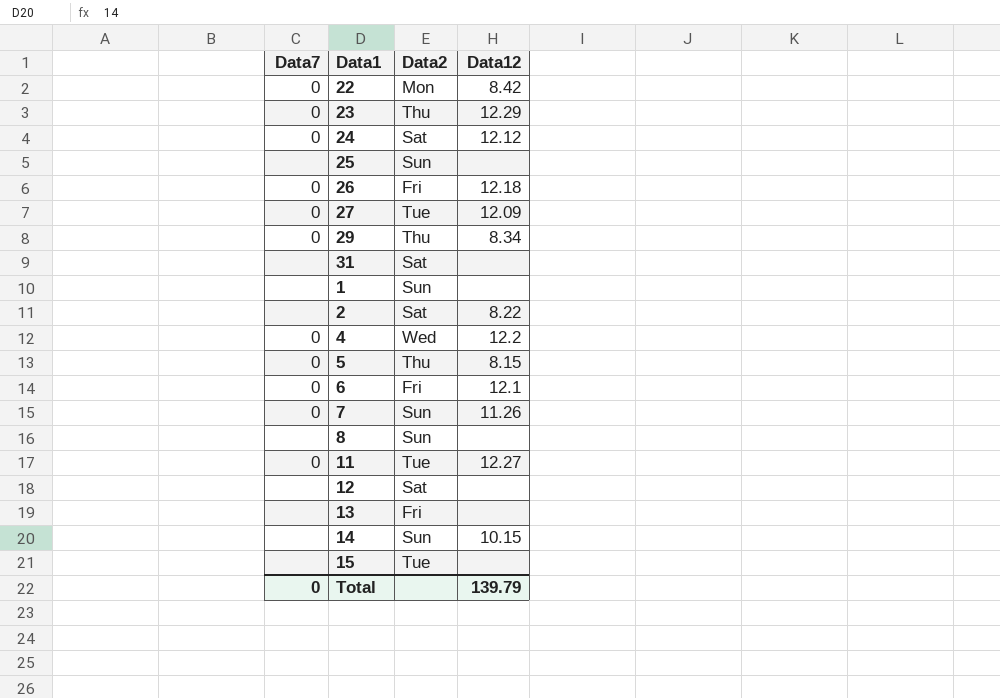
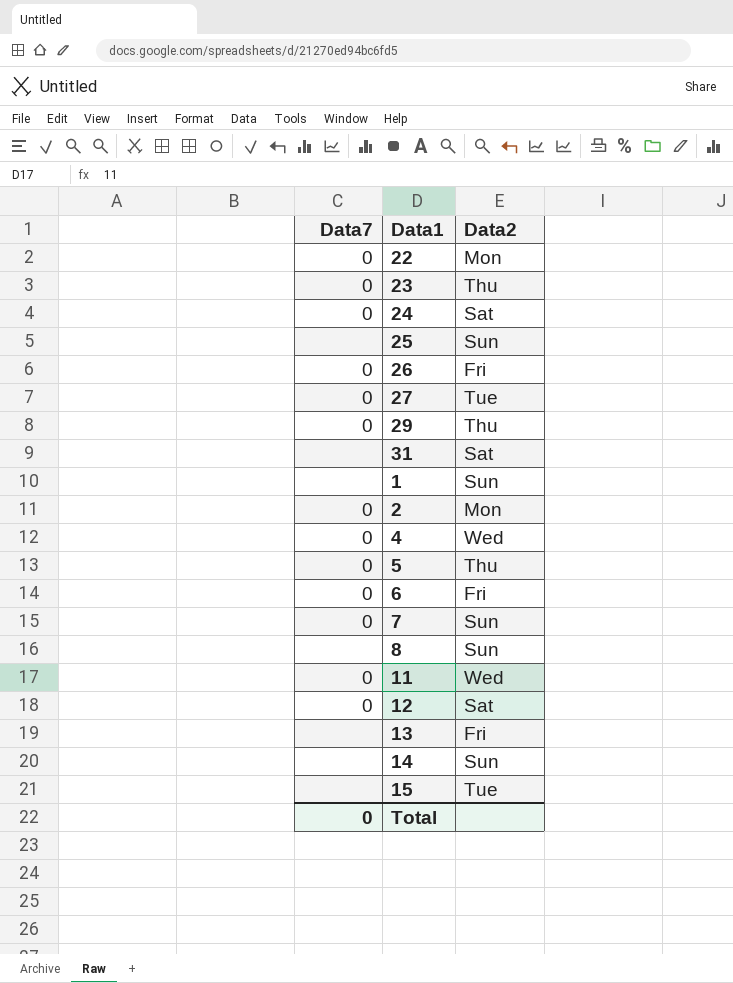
column Data12 | position: 4 -> none
2 | Data7: none -> 0
2 | Data2: Sat -> Mon
11 | Data2: Tue -> Wed
12 | Data7: none -> 0

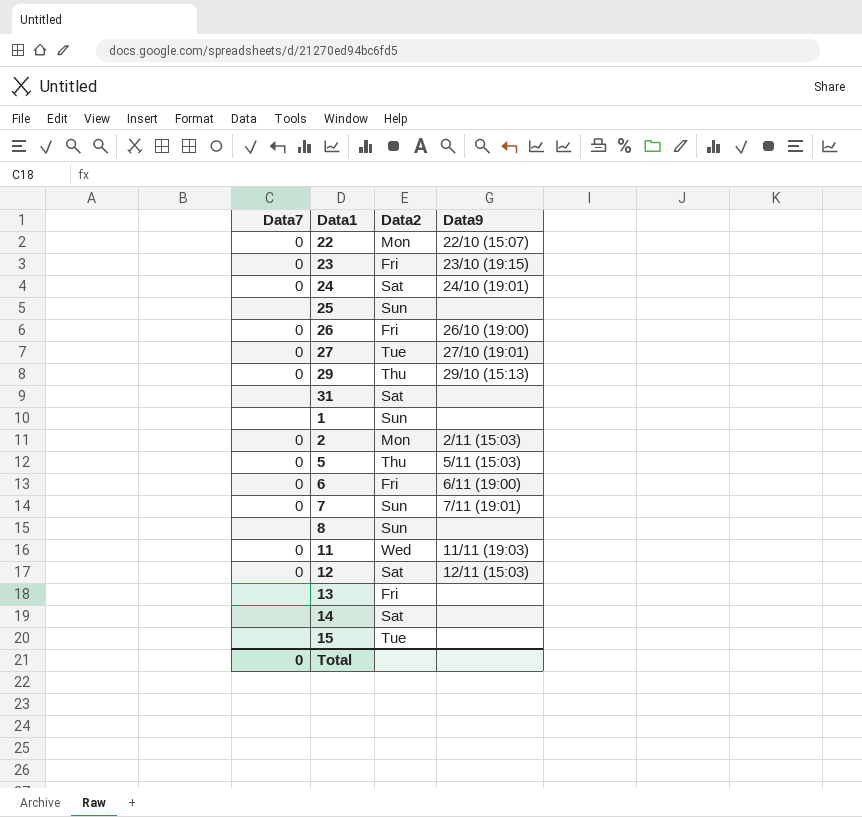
column Data9 | position: none -> 4
row 4: 0 | Wed -> none
23 | Data2: Thu -> Fri
14 | Data2: Sun -> Sat

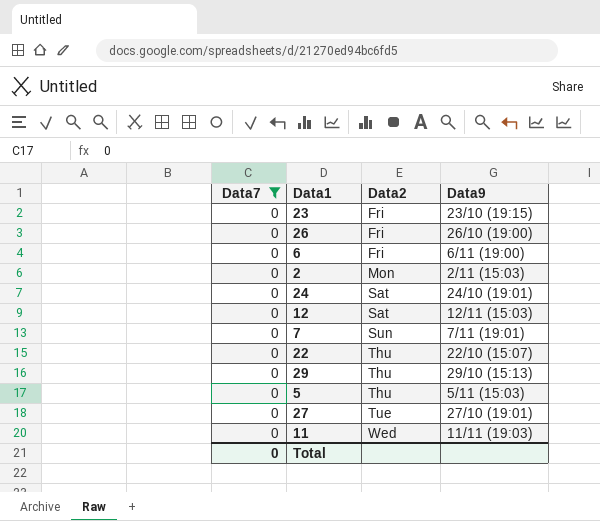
filter: none -> Data7 = 0
row order: none -> Data2 ascending
22 | Data2: Mon -> Thu

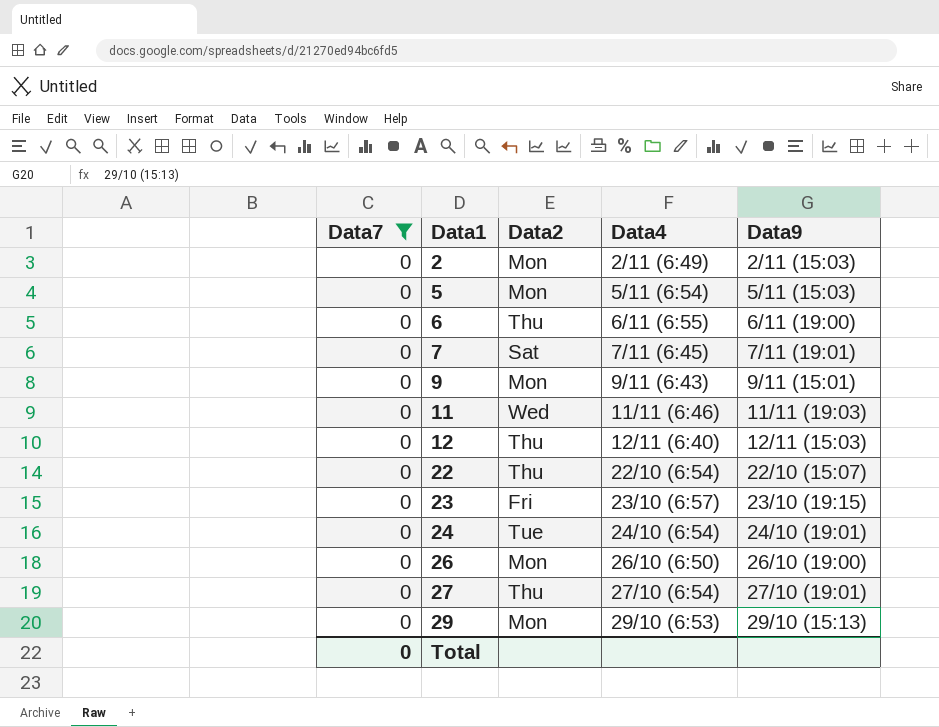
row order: Data2 ascending -> Data1 ascending
column Data4 | position: none -> 4
5 | Data2: Thu -> Mon
6 | Data2: Fri -> Thu
7 | Data2: Sun -> Sat
row 9: none -> 0 | Mon | 9/11 (6:43) | 9/11 (15:01)
12 | Data2: Sat -> Thu
24 | Data2: Sat -> Tue
26 | Data2: Fri -> Mon
27 | Data2: Tue -> Thu
29 | Data2: Thu -> Mon

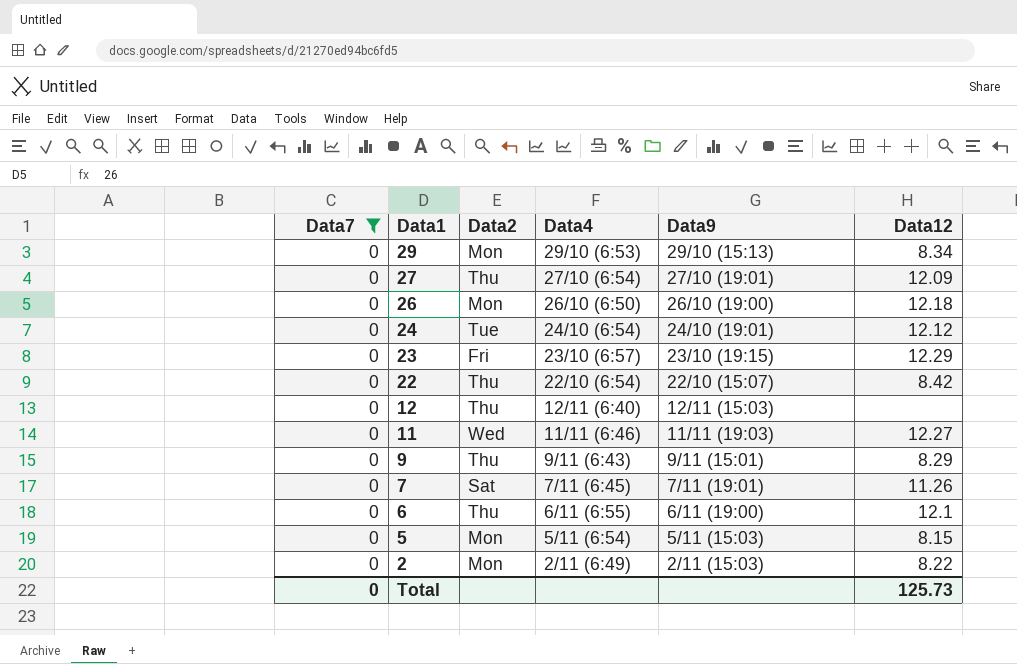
row order: Data1 ascending -> Data1 descending
column Data12 | position: none -> 6
9 | Data2: Mon -> Thu

